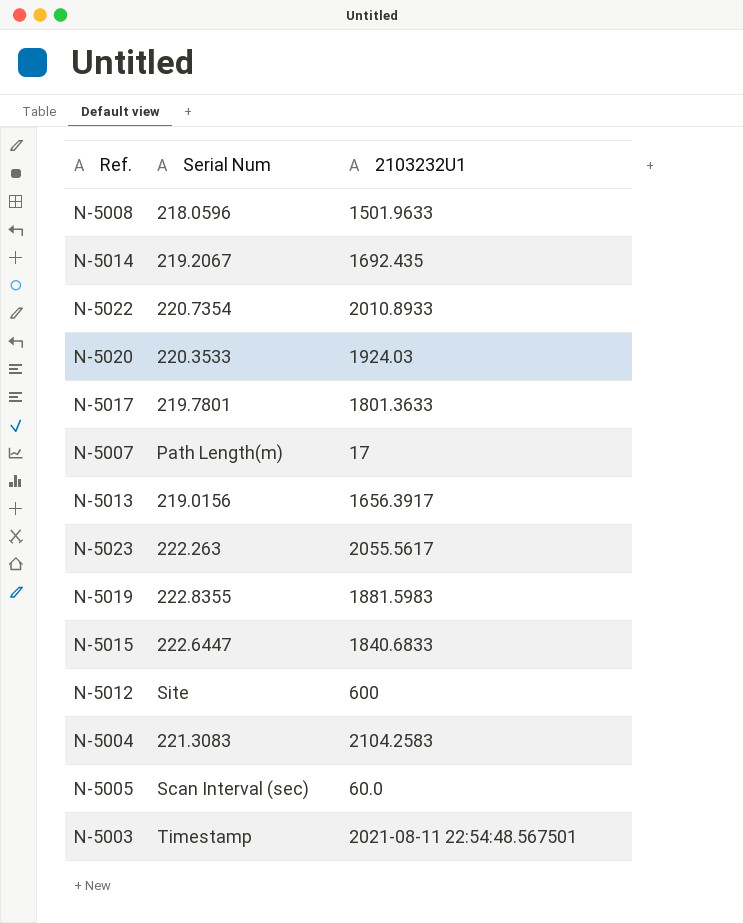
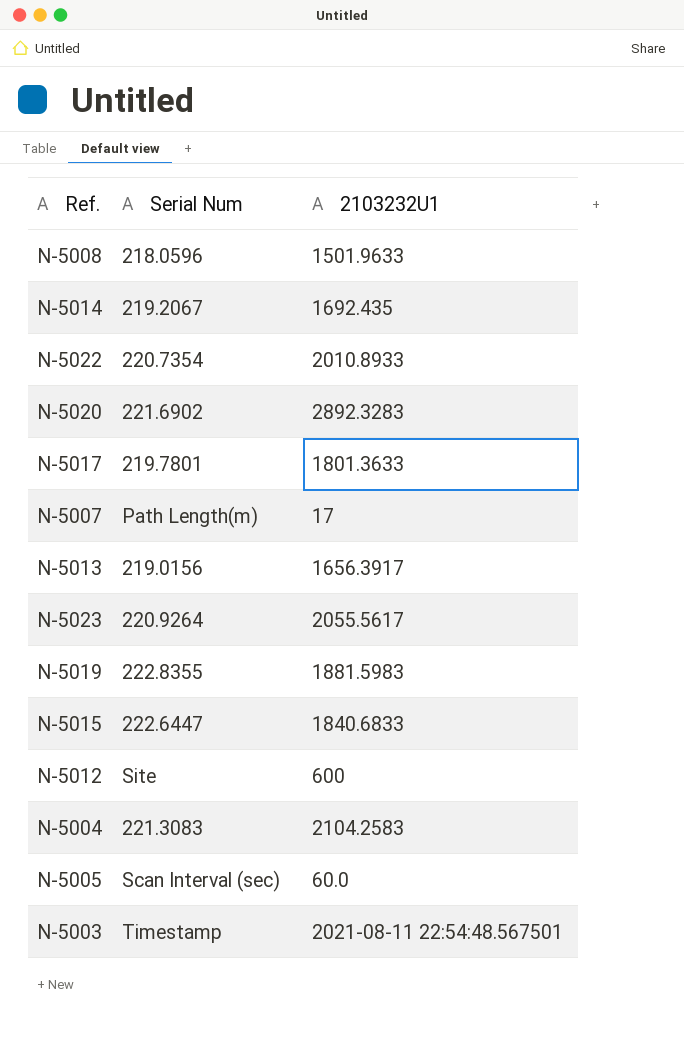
N-5020 | Serial Num: 220.3533 -> 221.6902
N-5020 | 2103232U1: 1924.03 -> 2892.3283
N-5023 | Serial Num: 222.263 -> 220.9264

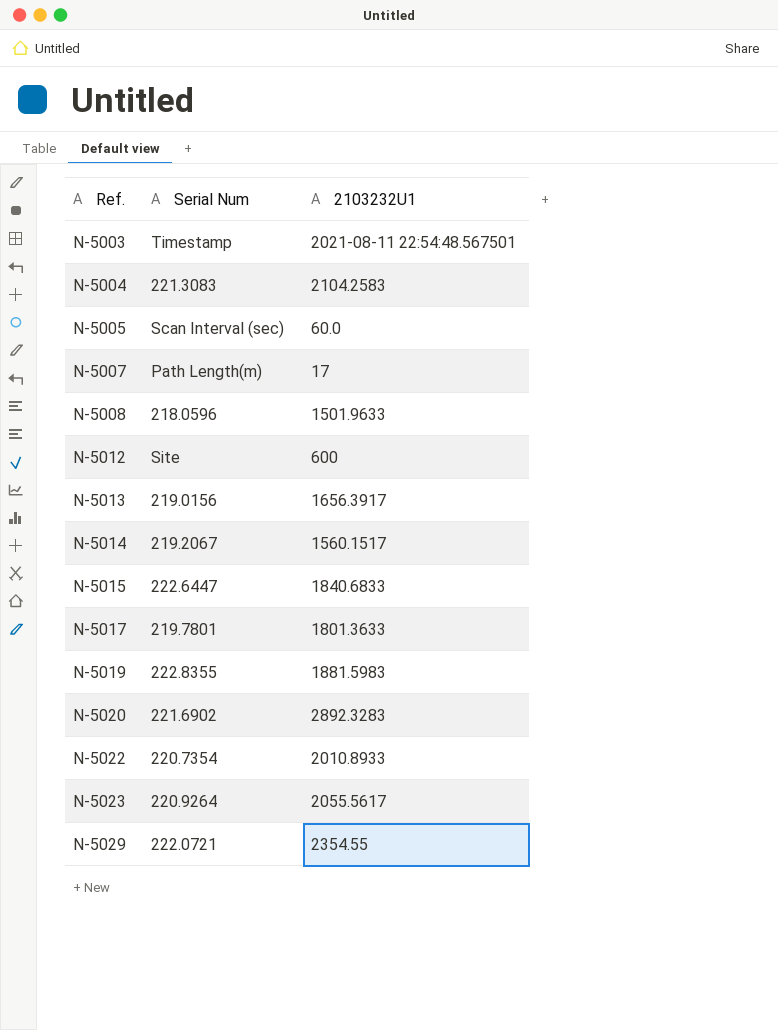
row order: none -> Ref. ascending
N-5014 | 2103232U1: 1692.435 -> 1560.1517
row N-5029: none -> 222.0721 | 2354.55

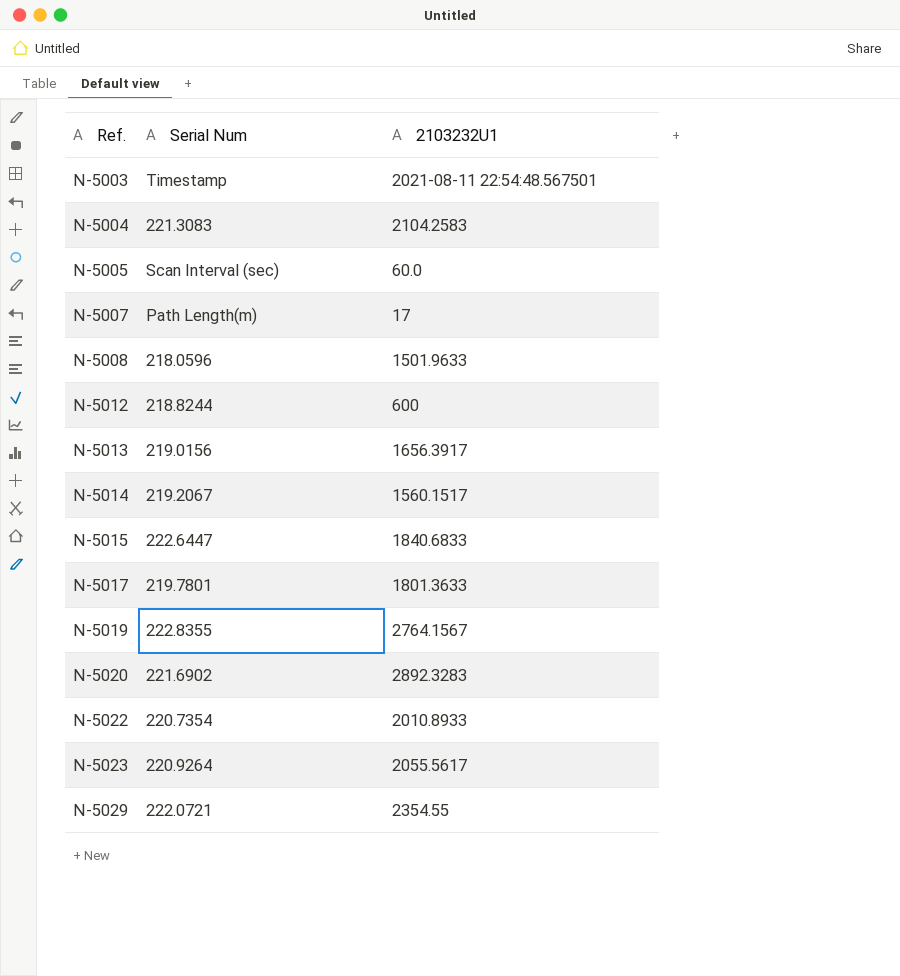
N-5012 | Serial Num: Site -> 218.8244
N-5019 | 2103232U1: 1881.5983 -> 2764.1567

